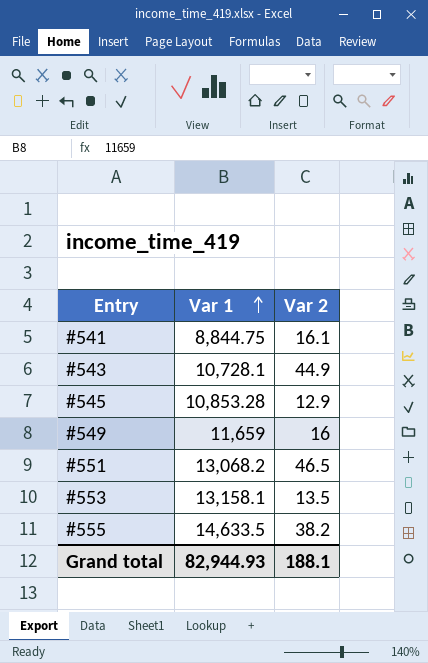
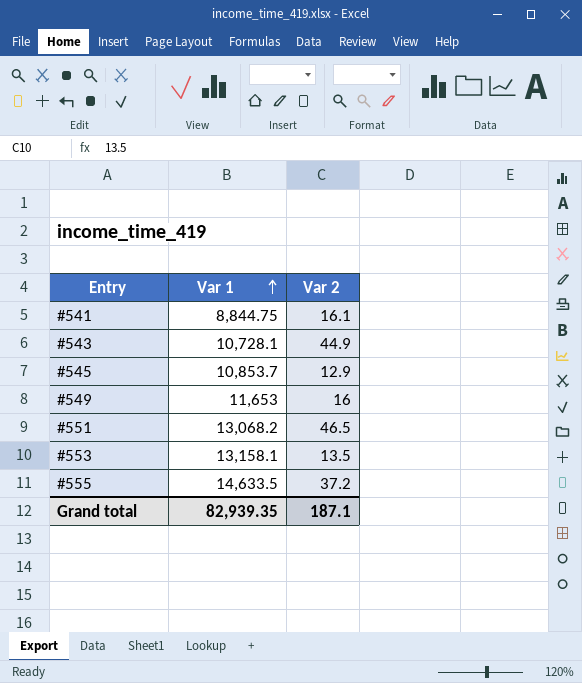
#545 | Var 1: 10,853.28 -> 10,853.7
#549 | Var 1: 11,659 -> 11,653
#555 | Var 2: 38.2 -> 37.2
Grand total | Var 1: 82,944.93 -> 82,939.35
Grand total | Var 2: 188.1 -> 187.1

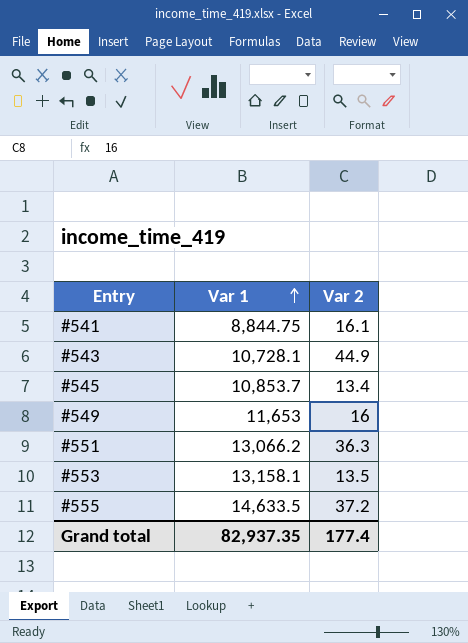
#545 | Var 2: 12.9 -> 13.4
#551 | Var 1: 13,068.2 -> 13,066.2
#551 | Var 2: 46.5 -> 36.3
Grand total | Var 1: 82,939.35 -> 82,937.35
Grand total | Var 2: 187.1 -> 177.4

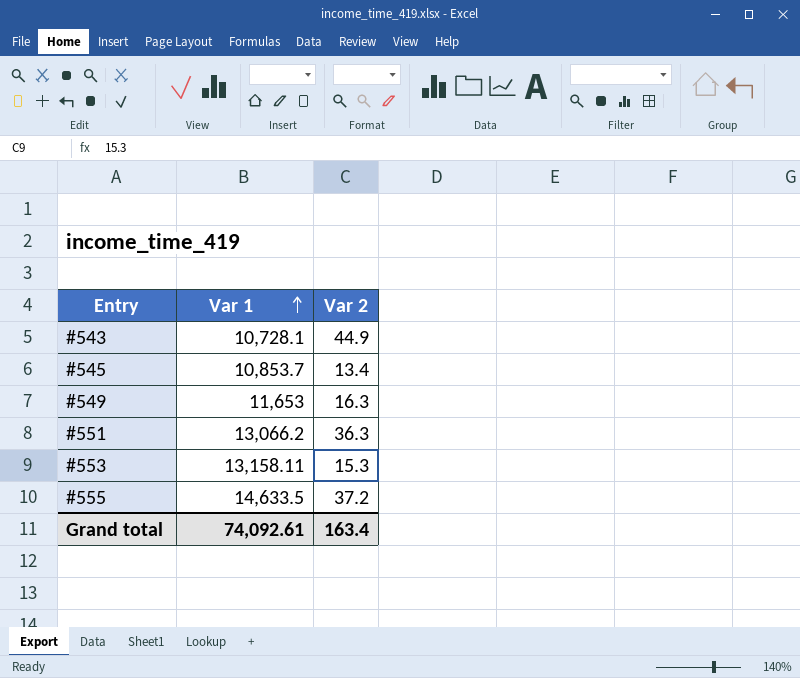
row #541: 8,844.75 | 16.1 -> none
#549 | Var 2: 16 -> 16.3
#553 | Var 1: 13,158.1 -> 13,158.11
#553 | Var 2: 13.5 -> 15.3
Grand total | Var 1: 82,937.35 -> 74,092.61
Grand total | Var 2: 177.4 -> 163.4

